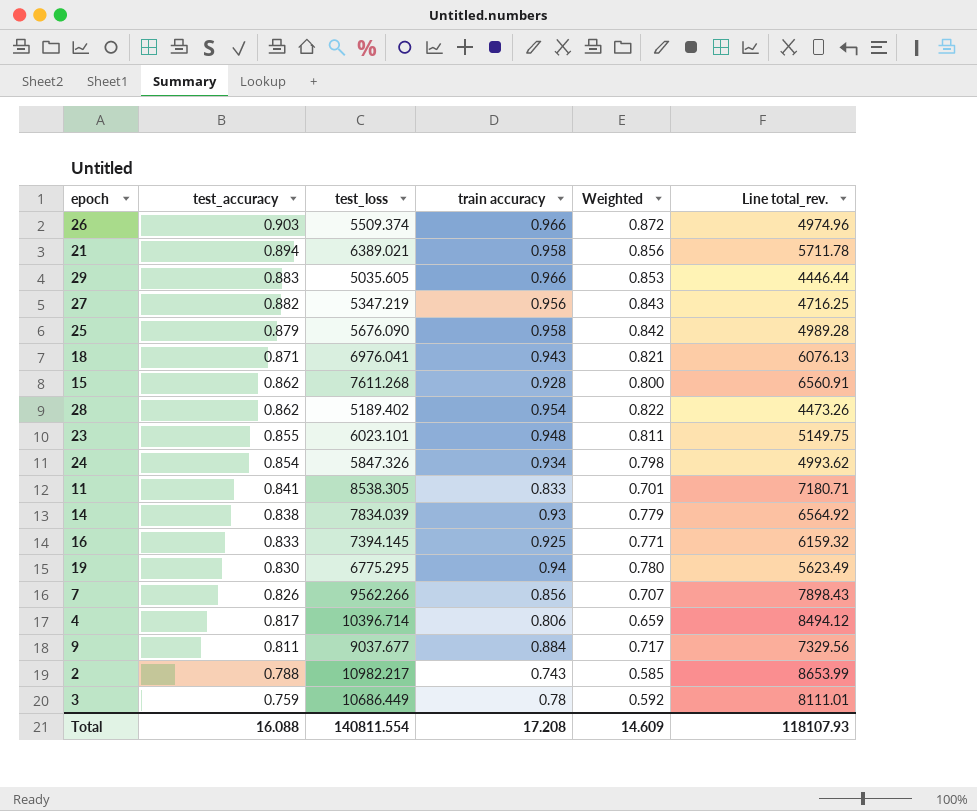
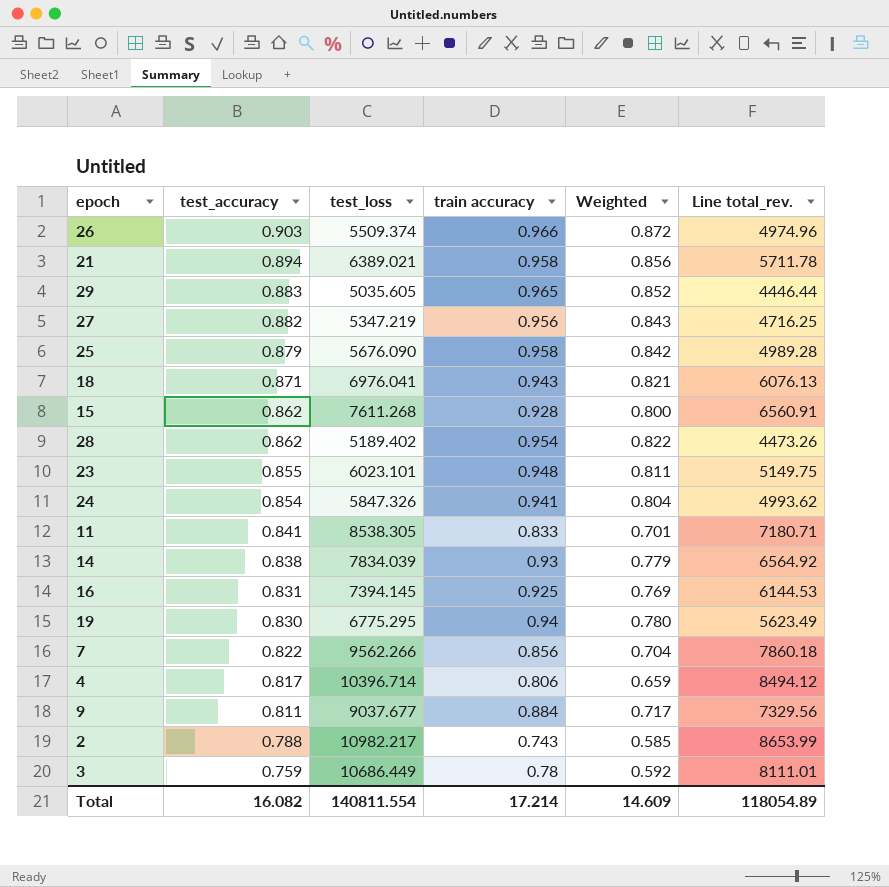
29 | train accuracy: 0.966 -> 0.965
29 | Weighted: 0.853 -> 0.852
24 | train accuracy: 0.934 -> 0.941
24 | Weighted: 0.798 -> 0.804
16 | test_accuracy: 0.833 -> 0.831
16 | Weighted: 0.771 -> 0.769
16 | Line total_rev.: 6159.32 -> 6144.53
7 | test_accuracy: 0.826 -> 0.822
7 | Weighted: 0.707 -> 0.704
7 | Line total_rev.: 7898.43 -> 7860.18
Total | test_accuracy: 16.088 -> 16.082
Total | train accuracy: 17.208 -> 17.214
Total | Line total_rev.: 118107.93 -> 118054.89

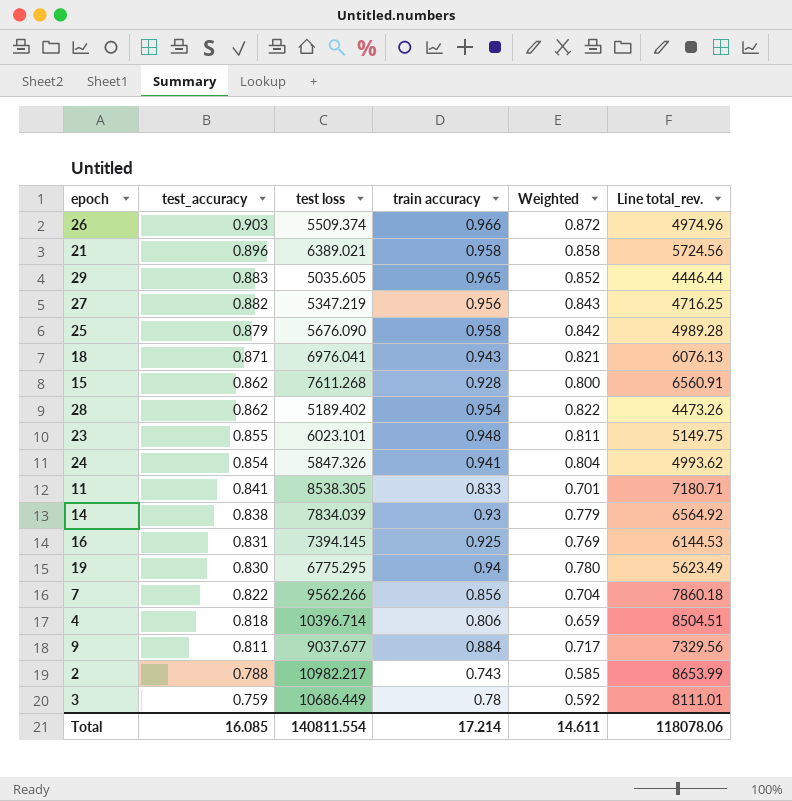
column name: test_loss -> test loss
21 | test_accuracy: 0.894 -> 0.896
21 | Weighted: 0.856 -> 0.858
21 | Line total_rev.: 5711.78 -> 5724.56
4 | test_accuracy: 0.817 -> 0.818
4 | Line total_rev.: 8494.12 -> 8504.51
Total | test_accuracy: 16.082 -> 16.085
Total | Weighted: 14.609 -> 14.611
Total | Line total_rev.: 118054.89 -> 118078.06

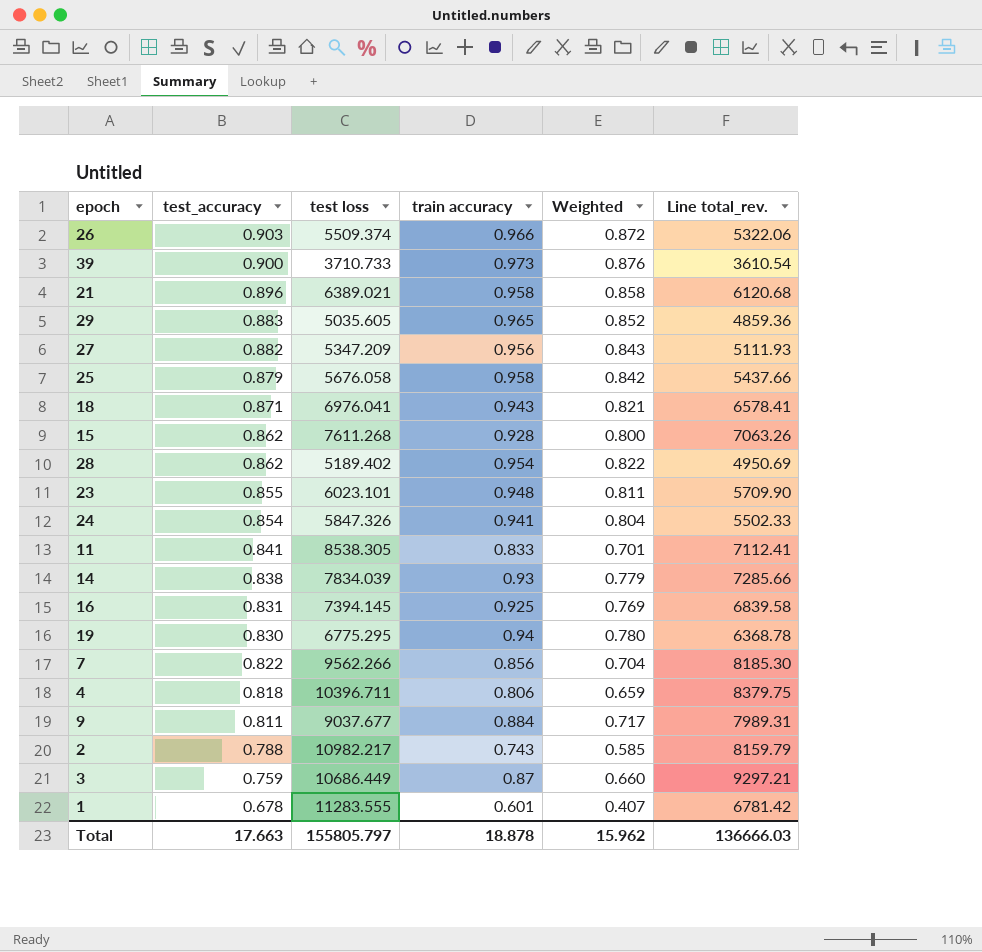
column Line total_rev. | formula: [test_accuracy] * [test loss] -> [test loss] * [train accuracy]
row 39: none -> 0.900 | 3710.733 | 0.973 | 0.876 | 3610.54
27 | test loss: 5347.219 -> 5347.209
25 | test loss: 5676.090 -> 5676.058
4 | test loss: 10396.714 -> 10396.711
3 | train accuracy: 0.78 -> 0.87
3 | Weighted: 0.592 -> 0.660
row 1: none -> 0.678 | 11283.555 | 0.601 | 0.407 | 6781.42
Total | test_accuracy: 16.085 -> 17.663
Total | test loss: 140811.554 -> 155805.797
Total | train accuracy: 17.214 -> 18.878
Total | Weighted: 14.611 -> 15.962
Total | Line total_rev.: 118078.06 -> 136666.03

